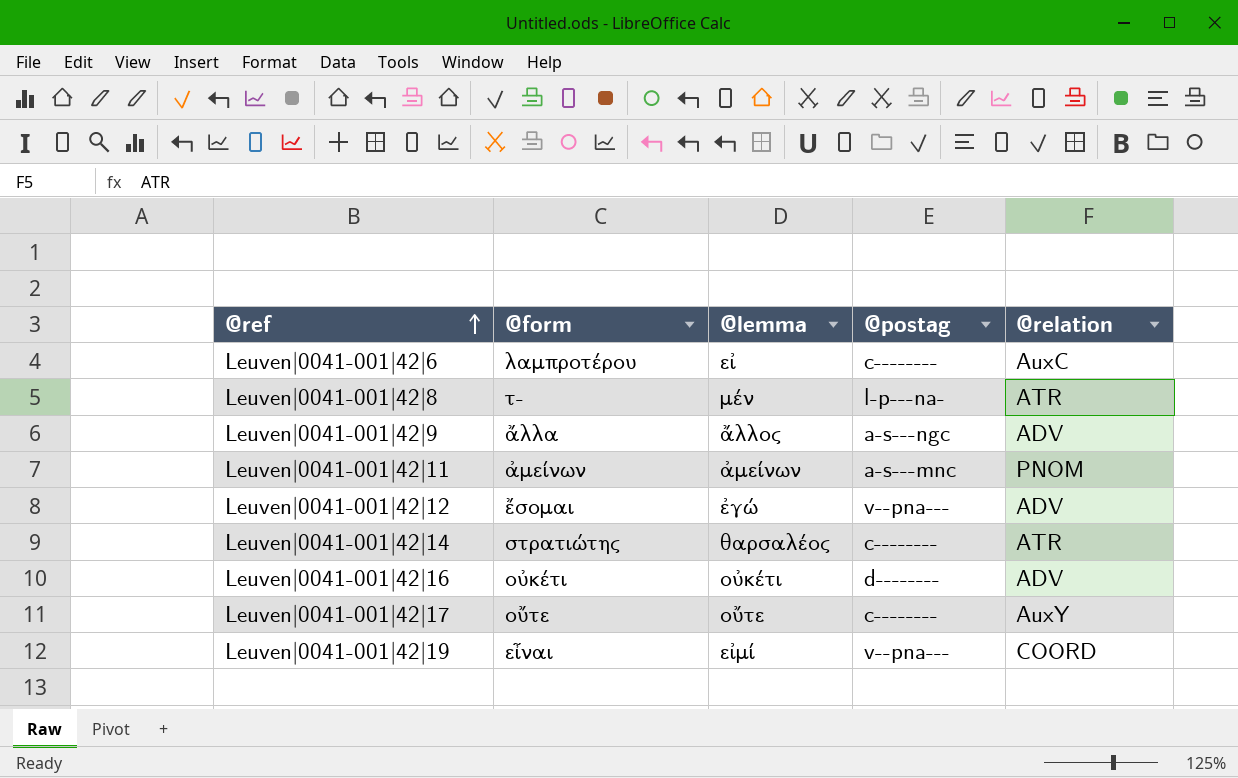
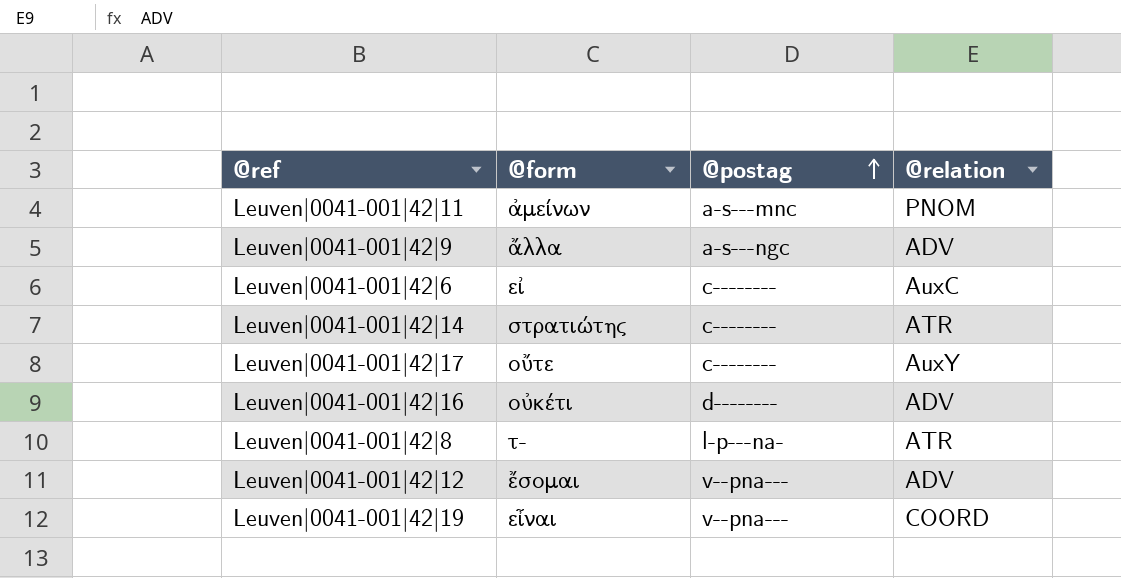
row order: @ref ascending -> @postag ascending
column @lemma | position: 3 -> none
Leuven|0041-001|42|6 | @form: λαμπροτέρου -> εἰ

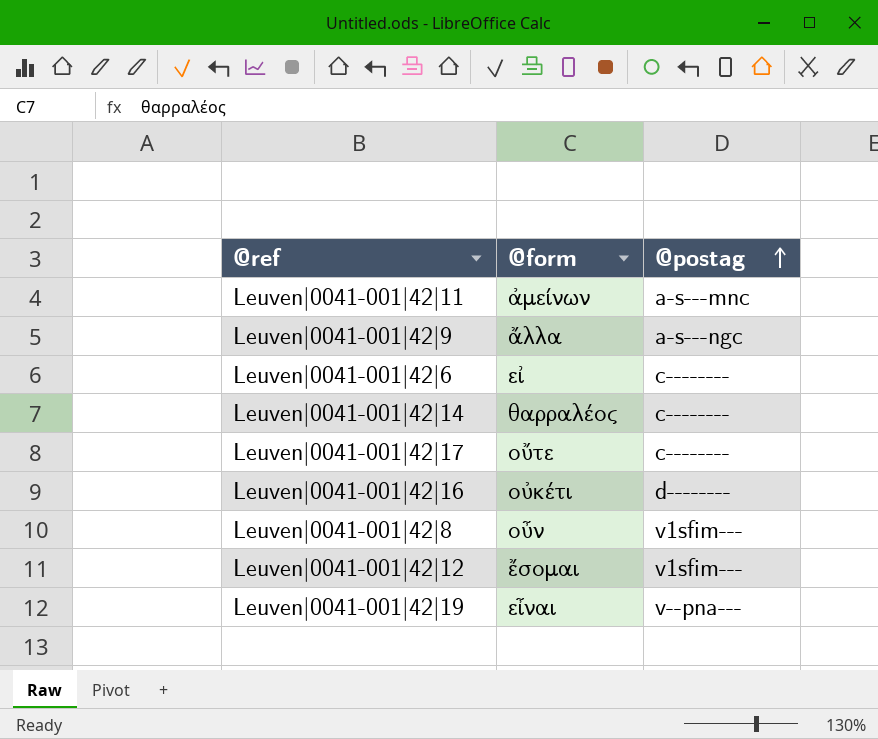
column @relation | position: 4 -> none
Leuven|0041-001|42|14 | @form: στρατιώτης -> θαρραλέος
Leuven|0041-001|42|8 | @form: τ- -> οὖν
Leuven|0041-001|42|8 | @postag: l-p---na- -> v1sfim---
Leuven|0041-001|42|12 | @postag: v--pna--- -> v1sfim---

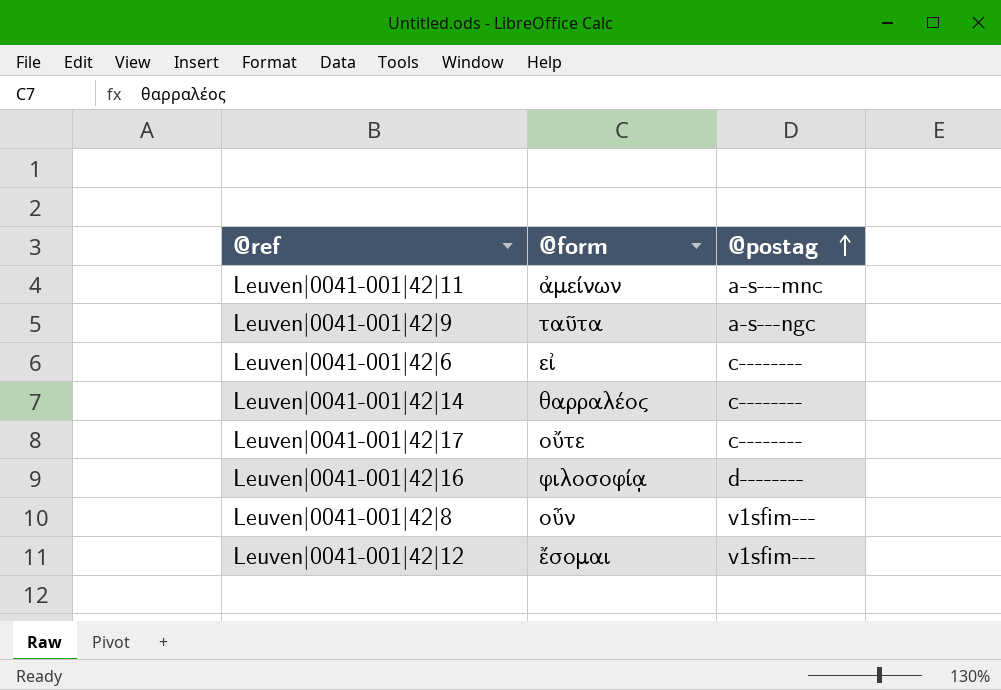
row Leuven|0041-001|42|19: εἶναι | v--pna--- -> none
Leuven|0041-001|42|9 | @form: ἄλλα -> ταῦτα
Leuven|0041-001|42|16 | @form: οὐκέτι -> φιλοσοφίᾳ

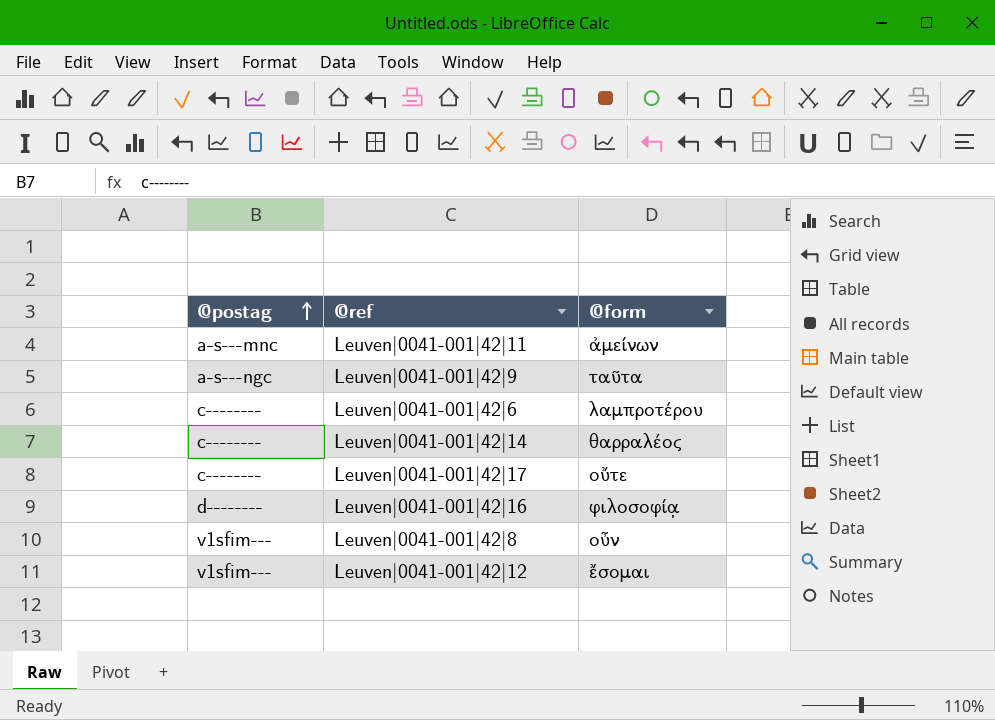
column @postag | position: 3 -> 1
Leuven|0041-001|42|6 | @form: εἰ -> λαμπροτέρου

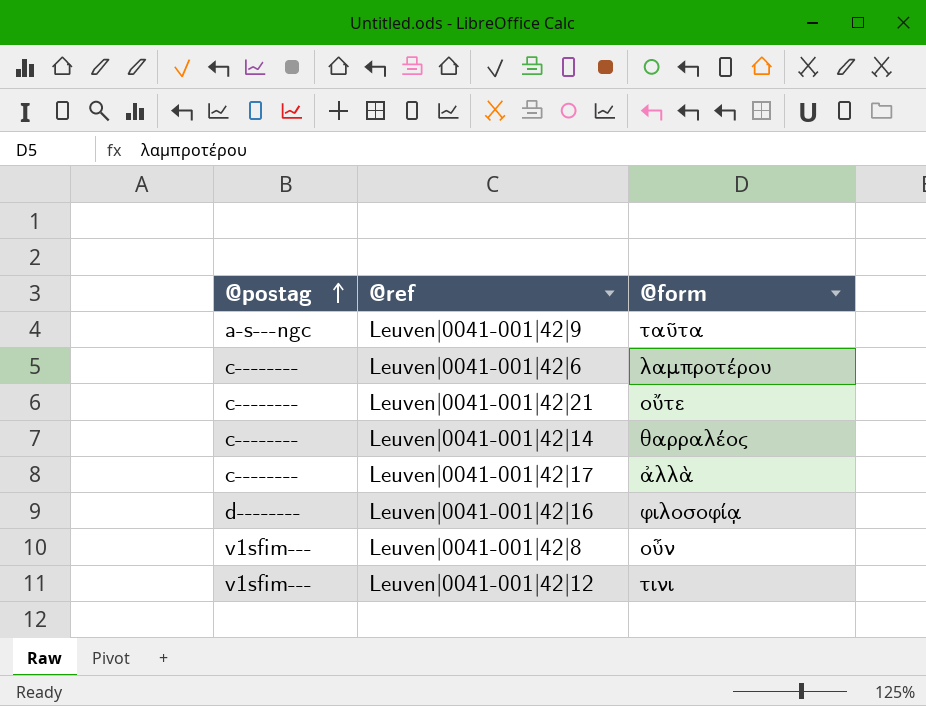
row Leuven|0041-001|42|11: a-s---mnc | ἀμείνων -> none
row Leuven|0041-001|42|21: none -> c-------- | οὔτε
Leuven|0041-001|42|17 | @form: οὔτε -> ἀλλὰ
Leuven|0041-001|42|12 | @form: ἔσομαι -> τινι

